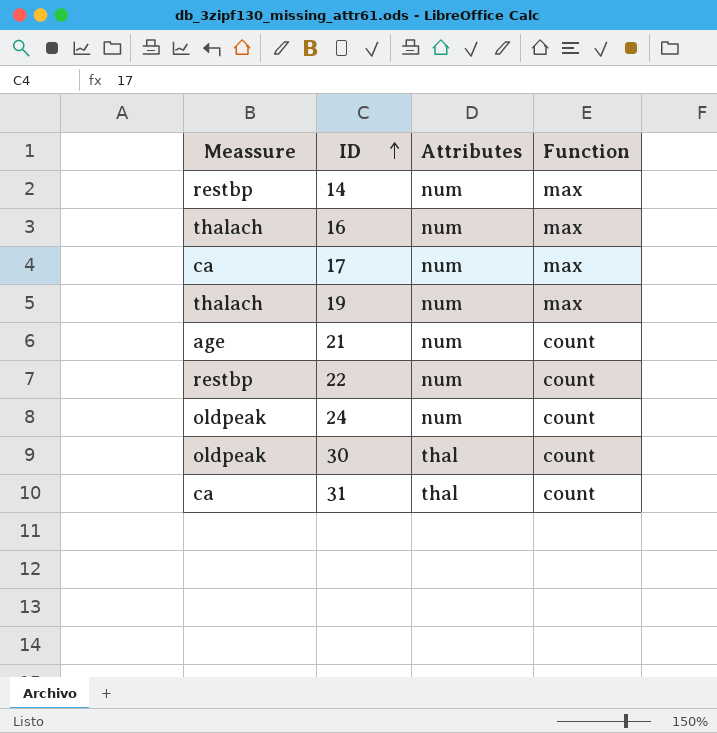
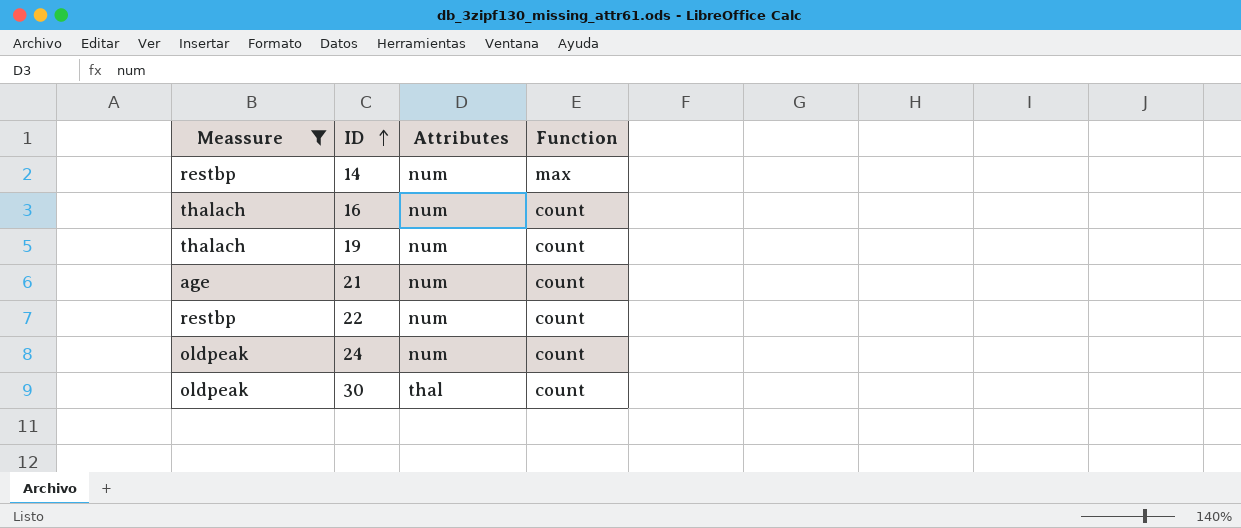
filter: none -> Meassure != ca
16 | Function: max -> count
19 | Function: max -> count

